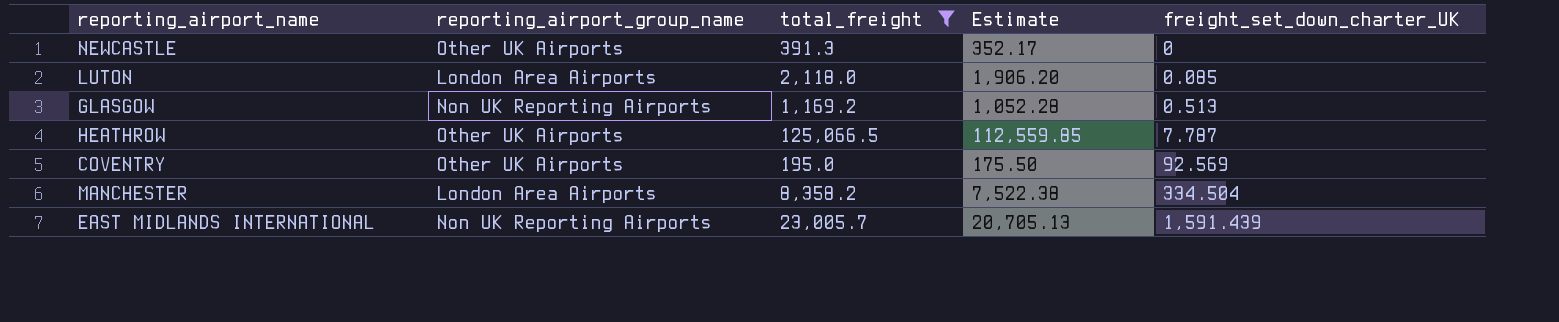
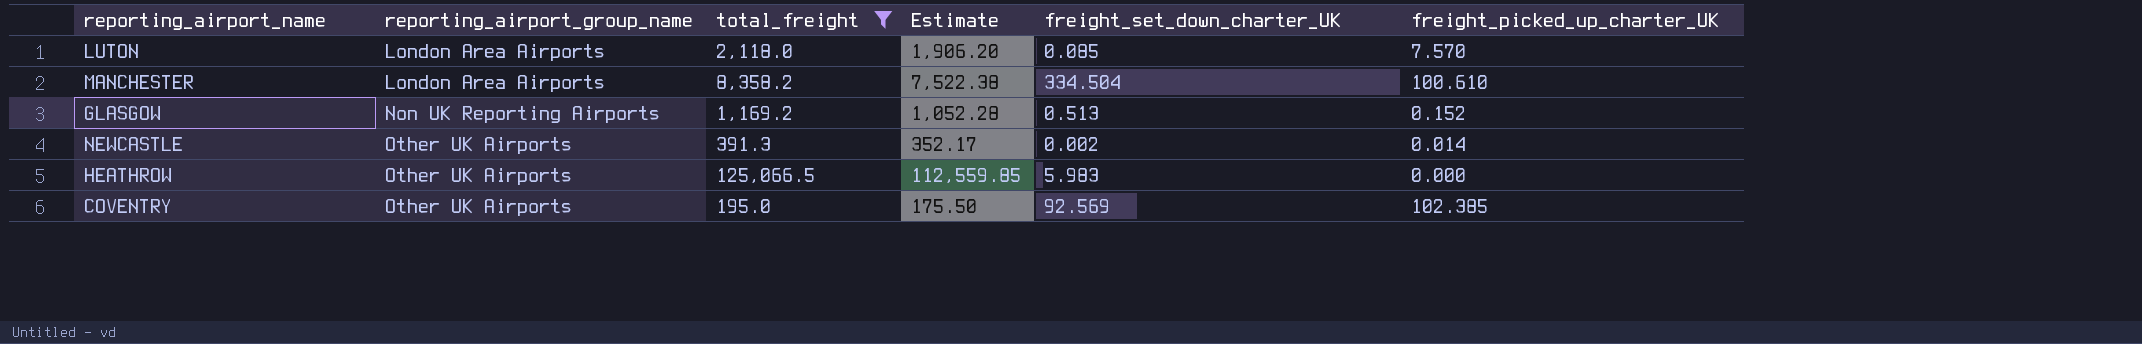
row order: freight_set_down_charter_UK ascending -> reporting_airport_group_name ascending
column freight_picked_up_charter_UK | position: none -> 6
row EAST MIDLANDS INTERNATIONAL: Non UK Reporting Airports | 23,005.7 | 20,705.13 | 1,591.439 -> none
NEWCASTLE | freight_set_down_charter_UK: 0 -> 0.002
HEATHROW | freight_set_down_charter_UK: 7.787 -> 5.983

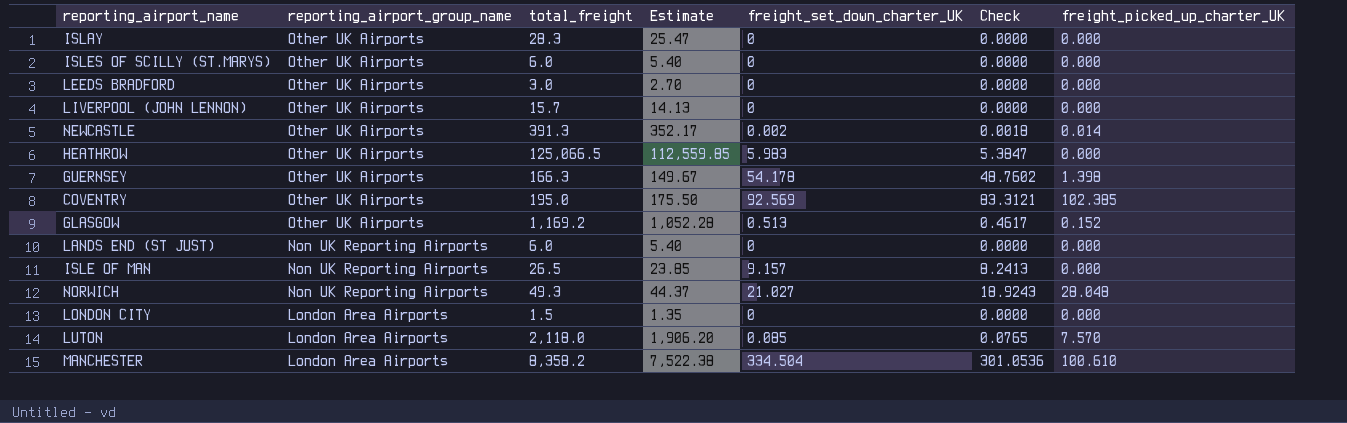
filter: total_freight >= 195.0 -> none
row order: reporting_airport_group_name ascending -> reporting_airport_group_name descending
column Check | formula: none -> [freight_set_down_charter_UK] * 0.9
GLASGOW | reporting_airport_group_name: Non UK Reporting Airports -> Other UK Airports

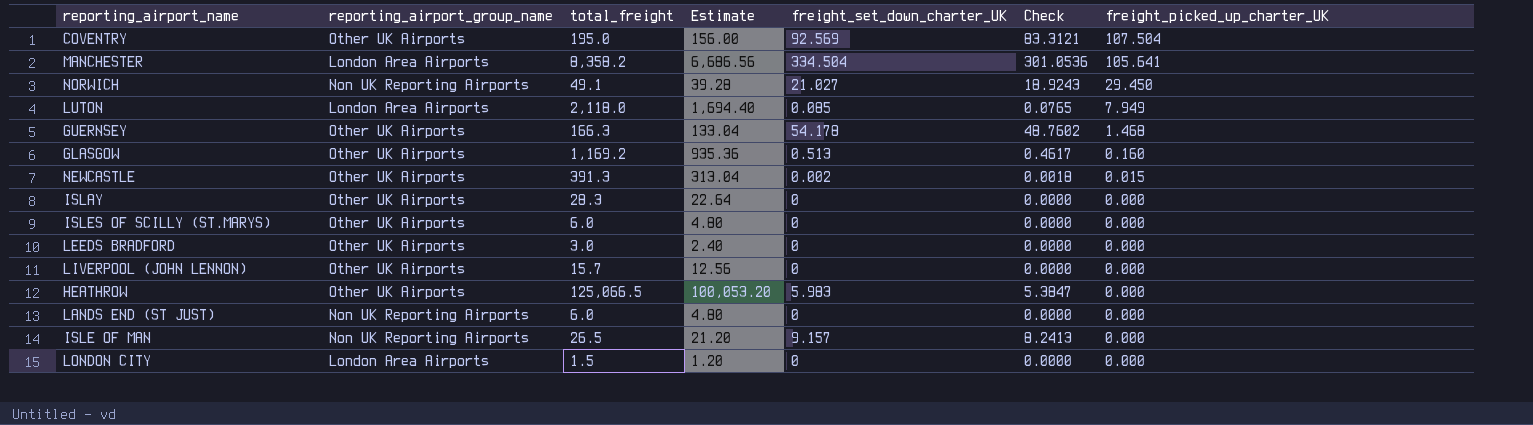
row order: reporting_airport_group_name descending -> freight_picked_up_charter_UK descending
column Estimate | formula: [total_freight] * 0.9 -> [total_freight] * 0.8
COVENTRY | freight_picked_up_charter_UK: 102.385 -> 107.504
MANCHESTER | freight_picked_up_charter_UK: 100.610 -> 105.641
NORWICH | total_freight: 49.3 -> 49.1
NORWICH | freight_picked_up_charter_UK: 28.048 -> 29.450
LUTON | freight_picked_up_charter_UK: 7.570 -> 7.949
GUERNSEY | freight_picked_up_charter_UK: 1.398 -> 1.468
GLASGOW | freight_picked_up_charter_UK: 0.152 -> 0.160
NEWCASTLE | freight_picked_up_charter_UK: 0.014 -> 0.015

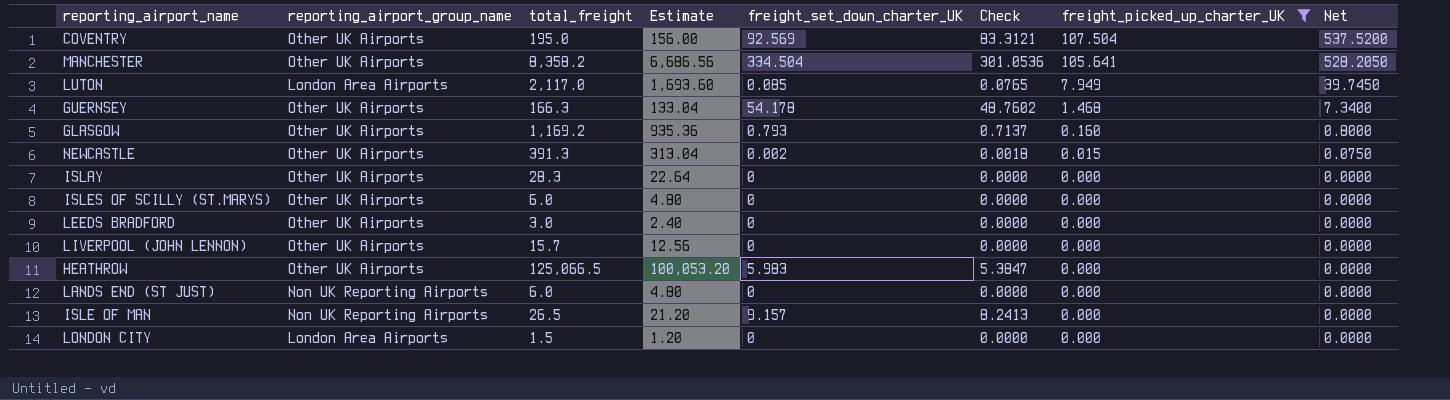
filter: none -> freight_picked_up_charter_UK != 29.450
column Net | formula: none -> [freight_picked_up_charter_UK] * 5
MANCHESTER | reporting_airport_group_name: London Area Airports -> Other UK Airports
LUTON | total_freight: 2,118.0 -> 2,117.0
LUTON | Estimate: 1,694.40 -> 1,693.60
GLASGOW | freight_set_down_charter_UK: 0.513 -> 0.793
GLASGOW | Check: 0.4617 -> 0.7137

